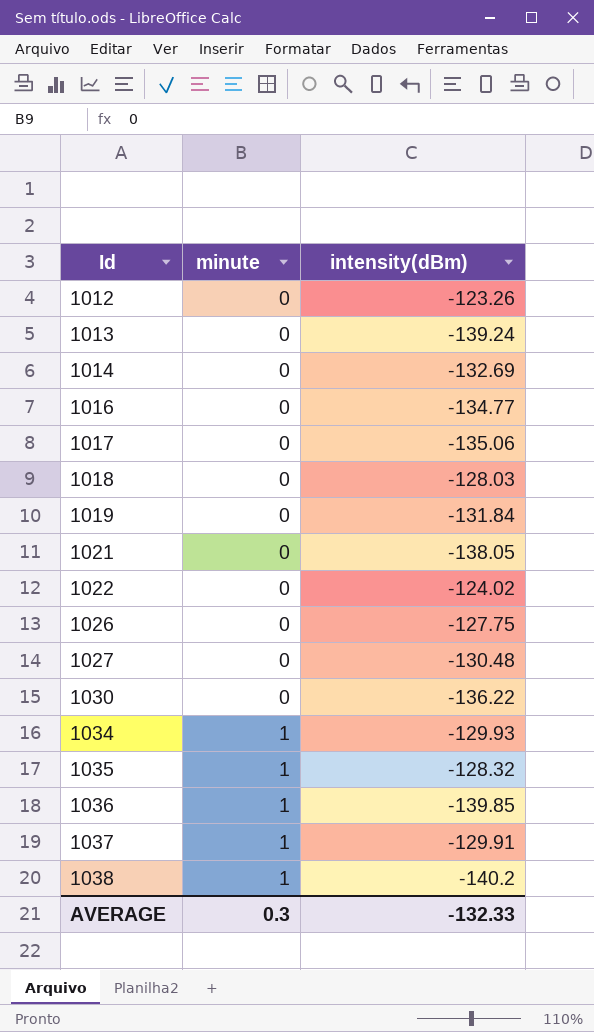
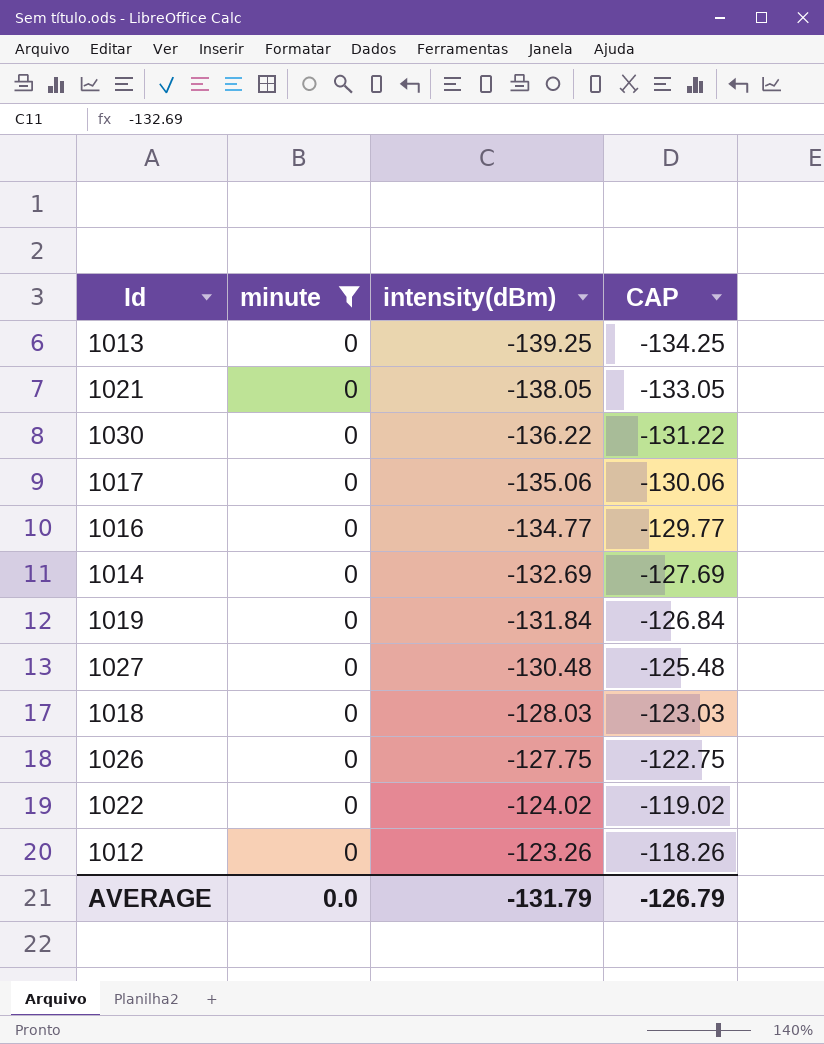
filter: none -> minute = 0
row order: Id ascending -> intensity(dBm) ascending
column CAP | formula: none -> [intensity(dBm)] + 5
1013 | intensity(dBm): -139.24 -> -139.25
AVERAGE | minute: 0.3 -> 0.0
AVERAGE | intensity(dBm): -132.33 -> -131.79

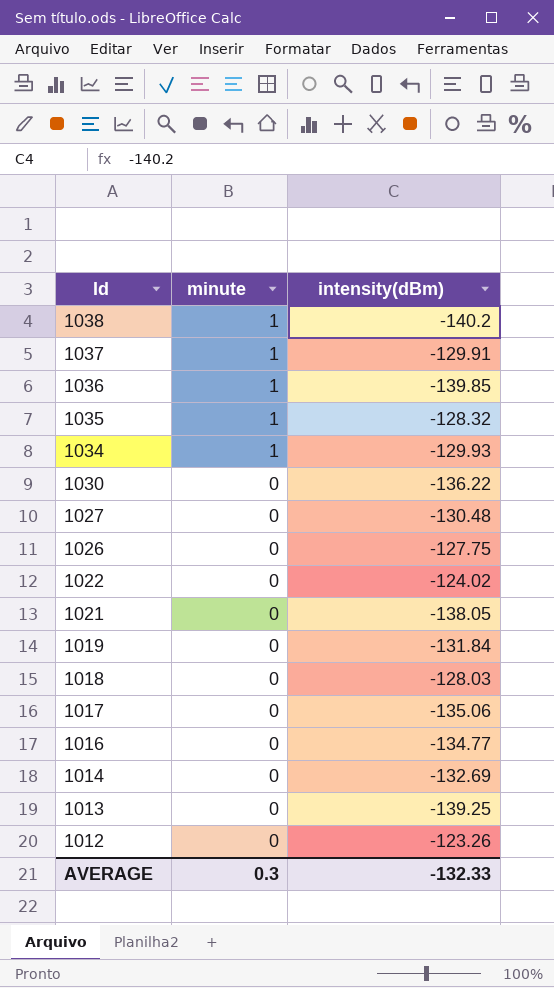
filter: minute = 0 -> none
row order: intensity(dBm) ascending -> Id descending
column CAP | formula: [intensity(dBm)] + 5 -> none
AVERAGE | minute: 0.0 -> 0.3
AVERAGE | intensity(dBm): -131.79 -> -132.33

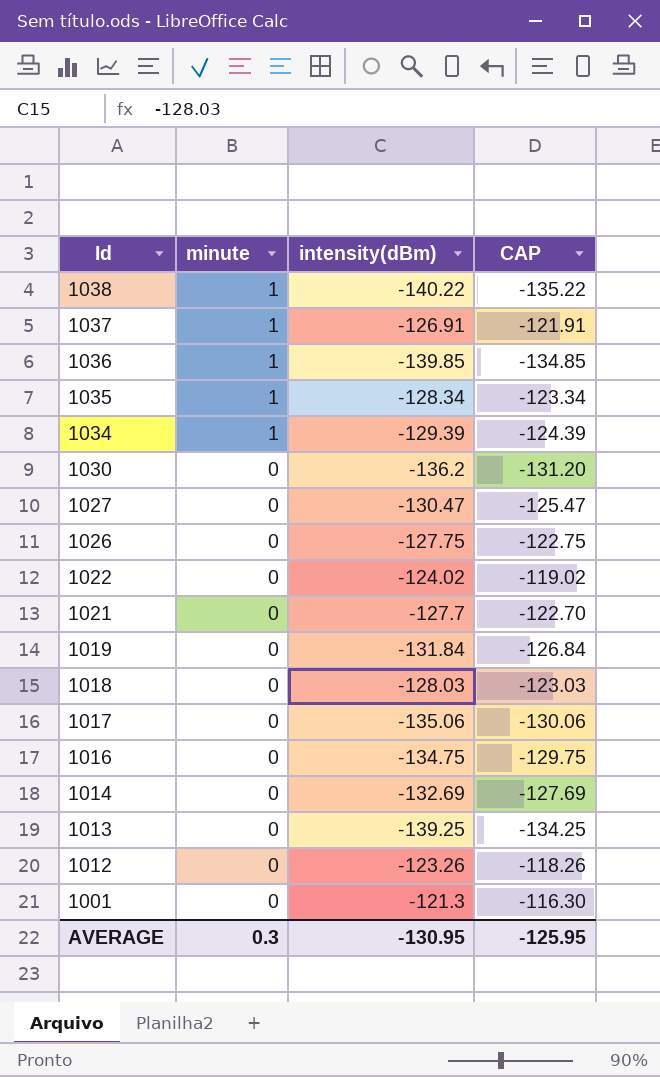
column CAP | formula: none -> [intensity(dBm)] + 5
1038 | intensity(dBm): -140.2 -> -140.22
1037 | intensity(dBm): -129.91 -> -126.91
1035 | intensity(dBm): -128.32 -> -128.34
1034 | intensity(dBm): -129.93 -> -129.39
1030 | intensity(dBm): -136.22 -> -136.2
1027 | intensity(dBm): -130.48 -> -130.47
1021 | intensity(dBm): -138.05 -> -127.7
1016 | intensity(dBm): -134.77 -> -134.75
row 1001: none -> 0 | -121.3 | -116.30
AVERAGE | intensity(dBm): -132.33 -> -130.95

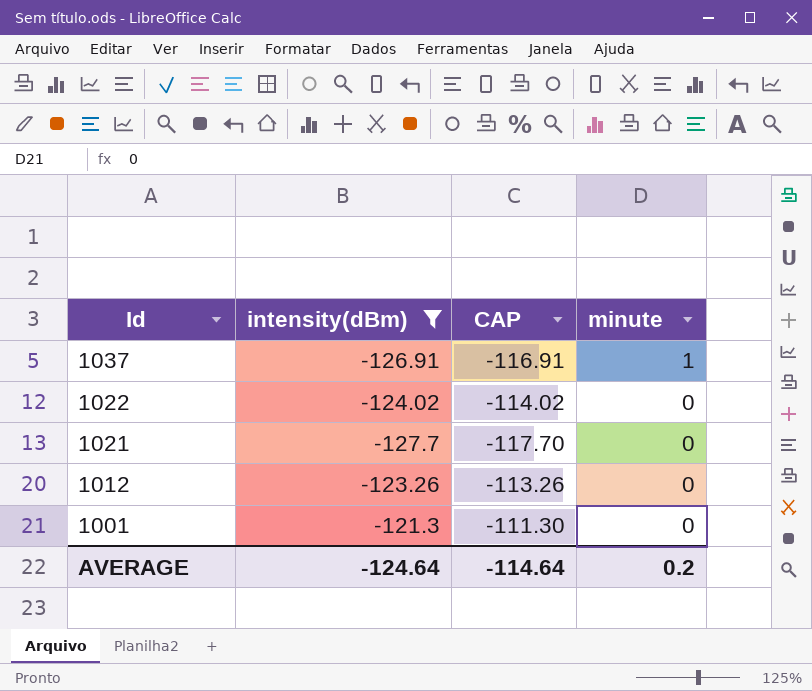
filter: none -> intensity(dBm) >= -127.7
column CAP | formula: [intensity(dBm)] + 5 -> [intensity(dBm)] + 10
column minute | position: 2 -> 4
AVERAGE | intensity(dBm): -130.95 -> -124.64
AVERAGE | CAP: -125.95 -> -114.64
AVERAGE | minute: 0.3 -> 0.2

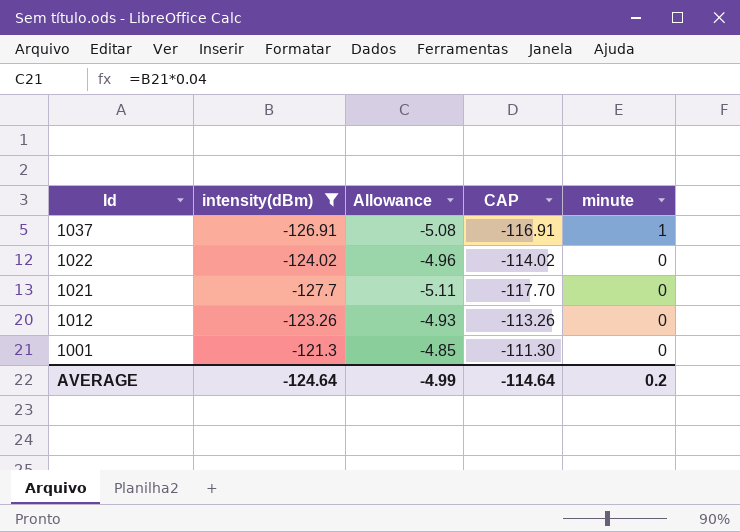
column Allowance | formula: none -> [intensity(dBm)] * 0.04

